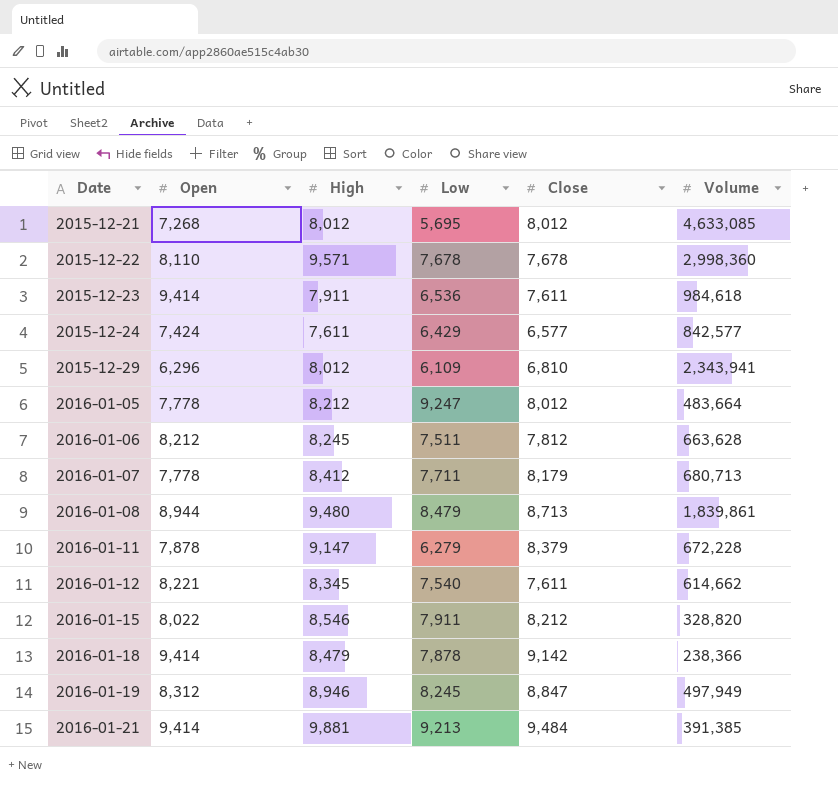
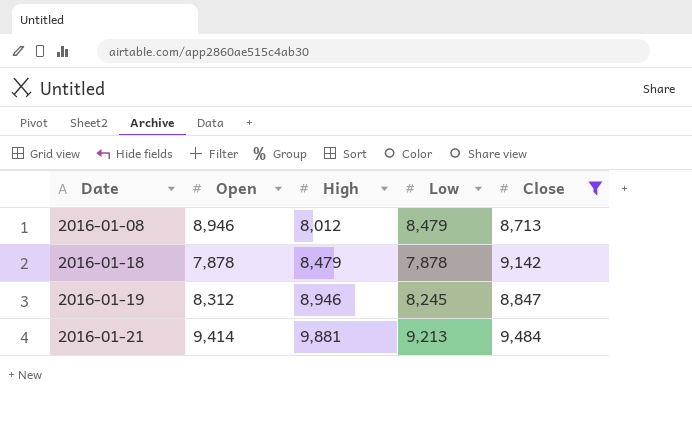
filter: none -> Close >= 8,713
column Volume | position: 6 -> none
2016-01-08 | Open: 8,944 -> 8,946
2016-01-08 | High: 9,480 -> 8,012
2016-01-18 | Open: 9,414 -> 7,878

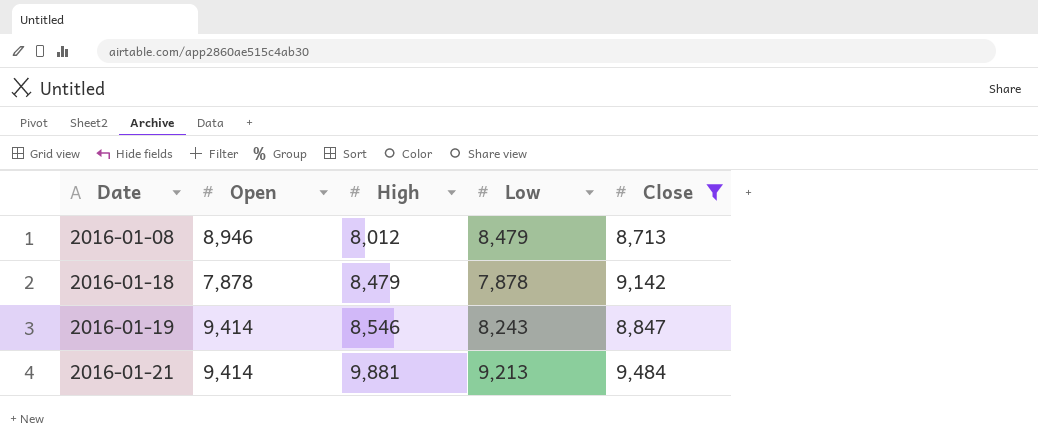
2016-01-19 | Open: 8,312 -> 9,414
2016-01-19 | High: 8,946 -> 8,546
2016-01-19 | Low: 8,245 -> 8,243

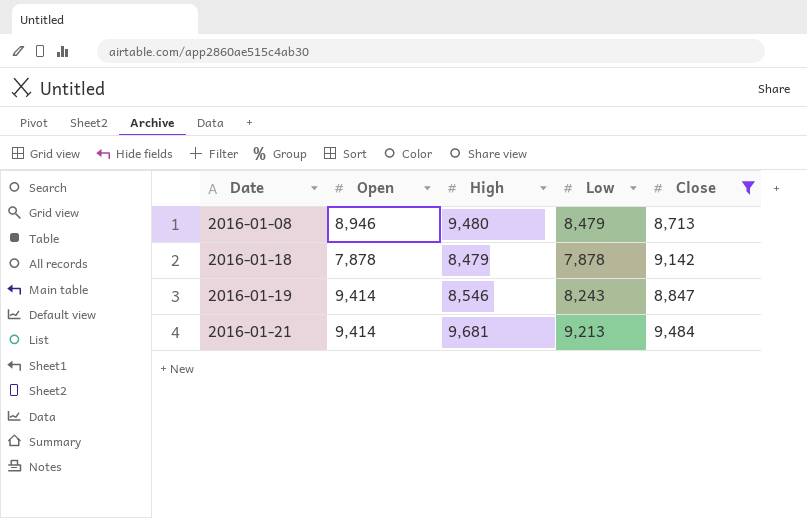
2016-01-08 | High: 8,012 -> 9,480
2016-01-21 | High: 9,881 -> 9,681

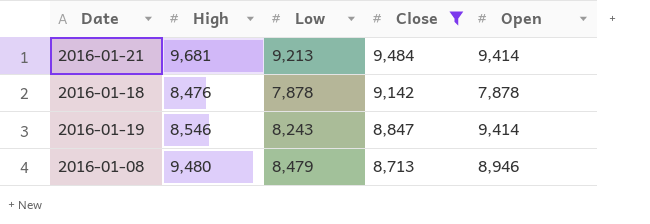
row order: Date ascending -> Close descending
column Open | position: 2 -> 5
2016-01-18 | High: 8,479 -> 8,476

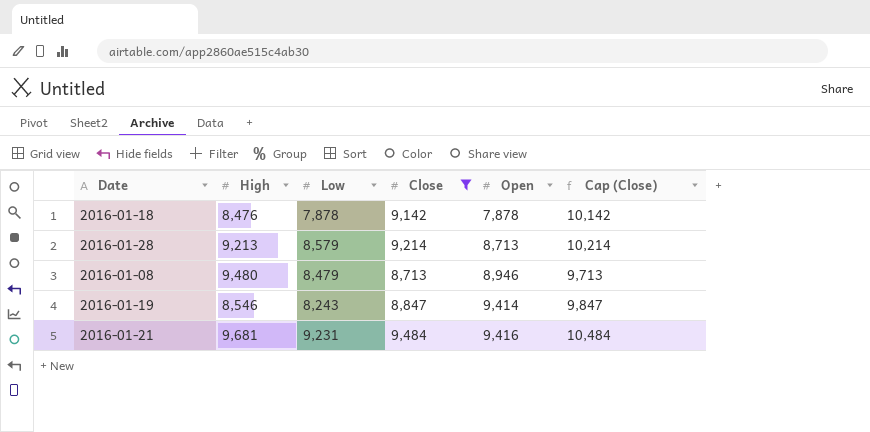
row order: Close descending -> Open ascending
column Cap (Close) | formula: none -> [Close] + 1000
row 2016-01-28: none -> 9,213 | 8,579 | 9,214 | 8,713 | 10,214
2016-01-21 | Low: 9,213 -> 9,231
2016-01-21 | Open: 9,414 -> 9,416

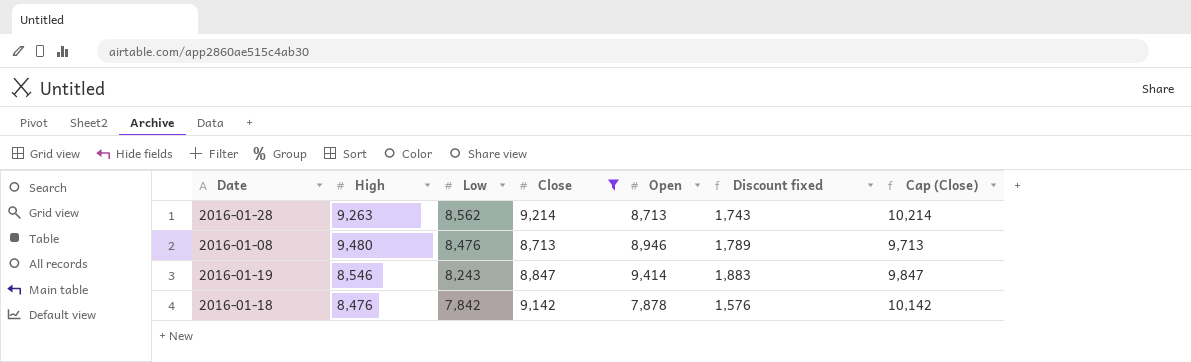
row order: Open ascending -> Low descending
column Discount fixed | formula: none -> [Open] * 0.2
row 2016-01-21: 9,681 | 9,231 | 9,484 | 9,416 | 10,484 -> none
2016-01-28 | High: 9,213 -> 9,263
2016-01-28 | Low: 8,579 -> 8,562
2016-01-08 | Low: 8,479 -> 8,476
2016-01-18 | Low: 7,878 -> 7,842

